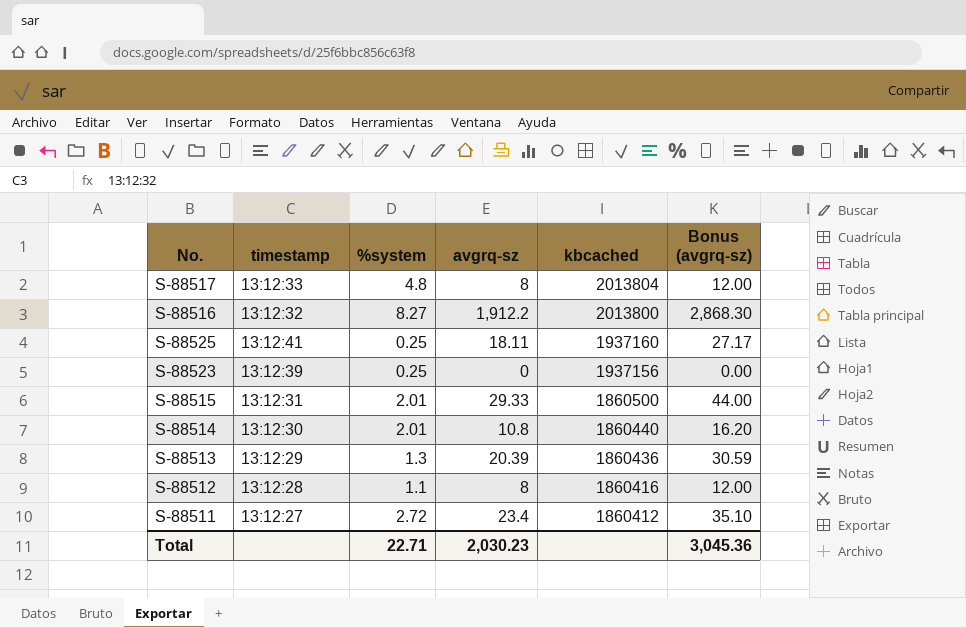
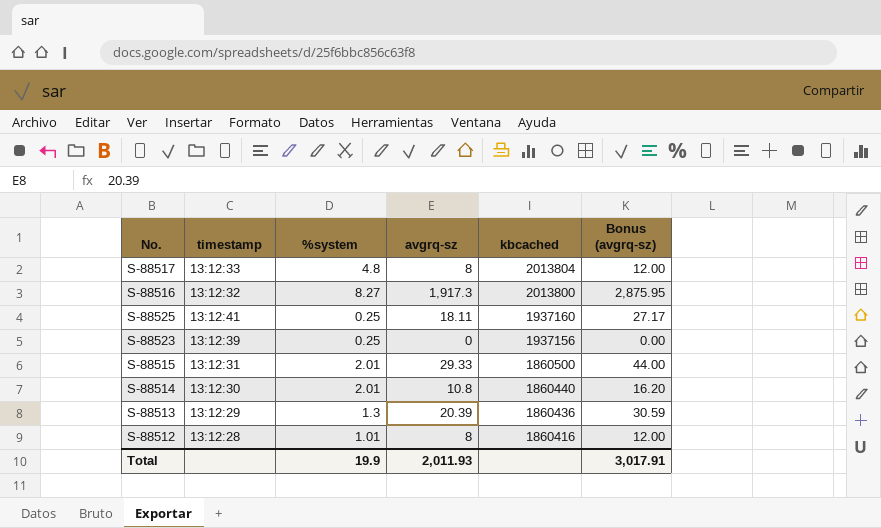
row S-88511: 13:12:27 | 2.72 | 23.4 | 1860412 | 35.10 -> none
S-88516 | avgrq-sz: 1,912.2 -> 1,917.3
S-88516 | Bonus (avgrq-sz): 2,868.30 -> 2,875.95
S-88512 | %system: 1.1 -> 1.01
Total | %system: 22.71 -> 19.9
Total | avgrq-sz: 2,030.23 -> 2,011.93
Total | Bonus (avgrq-sz): 3,045.36 -> 3,017.91

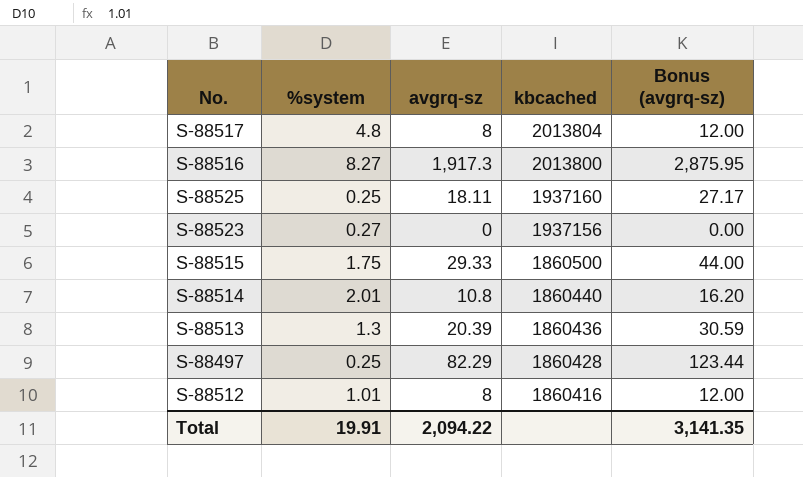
column timestamp | position: 2 -> none
S-88523 | %system: 0.25 -> 0.27
S-88515 | %system: 2.01 -> 1.75
row S-88497: none -> 0.25 | 82.29 | 1860428 | 123.44
Total | %system: 19.9 -> 19.91
Total | avgrq-sz: 2,011.93 -> 2,094.22
Total | Bonus (avgrq-sz): 3,017.91 -> 3,141.35

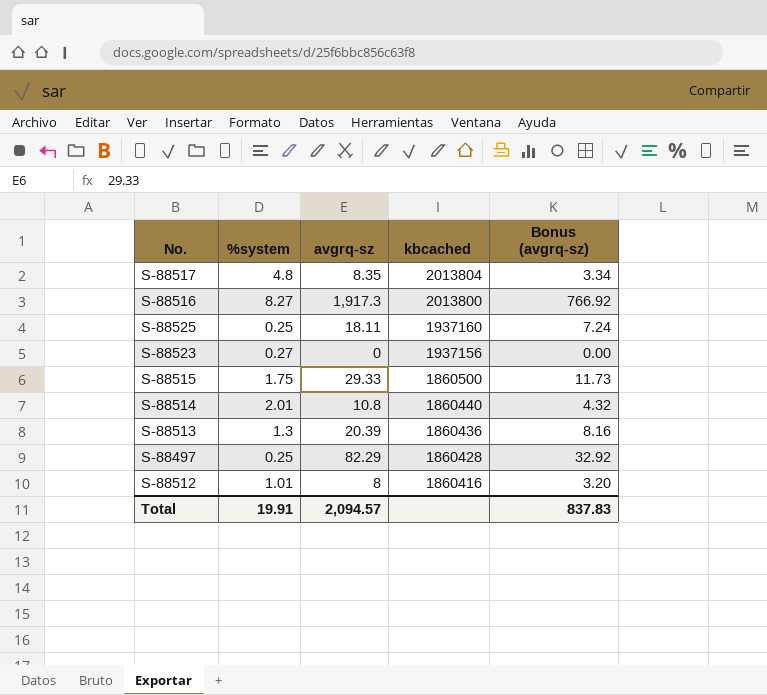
column Bonus (avgrq-sz) | formula: [avgrq-sz] * 1.5 -> [avgrq-sz] * 0.4
S-88517 | avgrq-sz: 8 -> 8.35
Total | avgrq-sz: 2,094.22 -> 2,094.57
Total | Bonus (avgrq-sz): 3,141.35 -> 837.83

